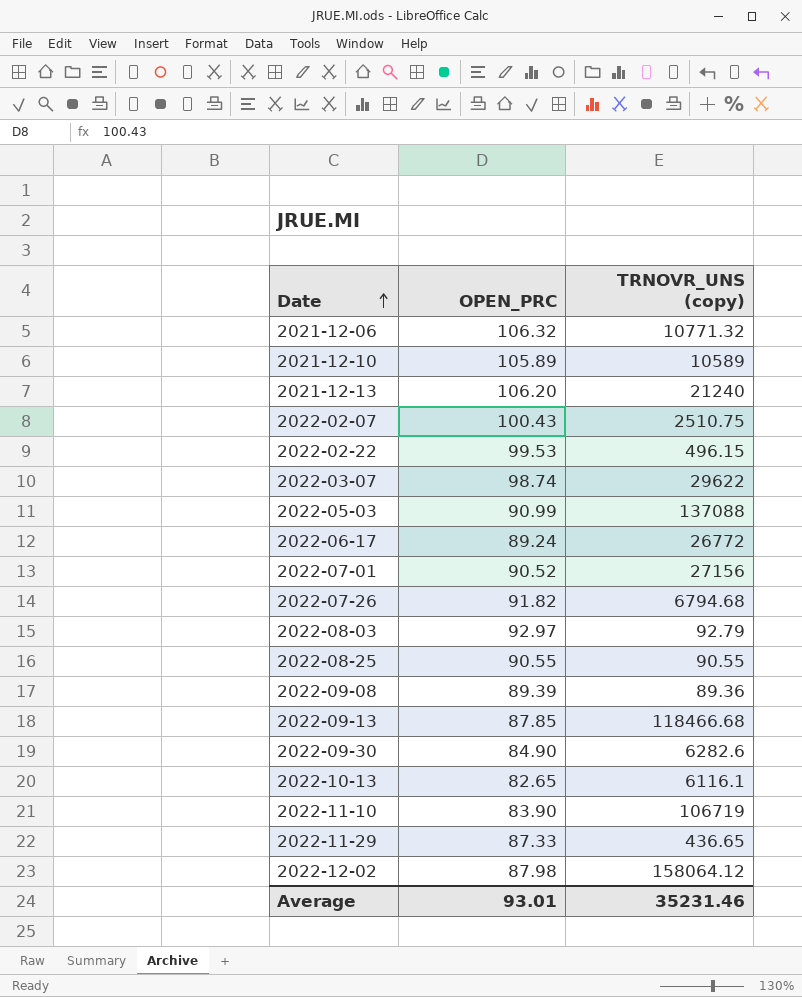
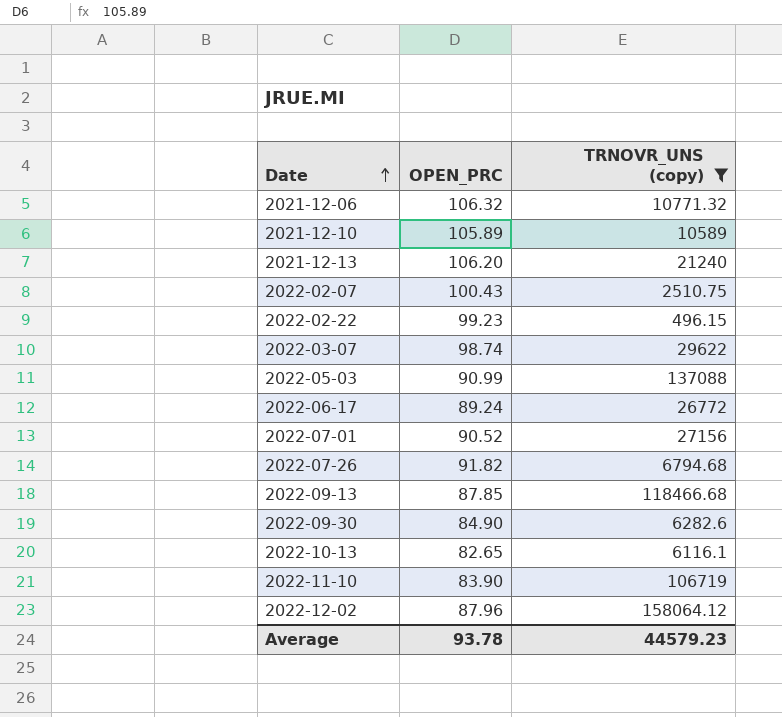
filter: none -> TRNOVR_UNS (copy) >= 496.15
2022-02-22 | OPEN_PRC: 99.53 -> 99.23
2022-12-02 | OPEN_PRC: 87.98 -> 87.96
Average | OPEN_PRC: 93.01 -> 93.78
Average | TRNOVR_UNS (copy): 35231.46 -> 44579.23

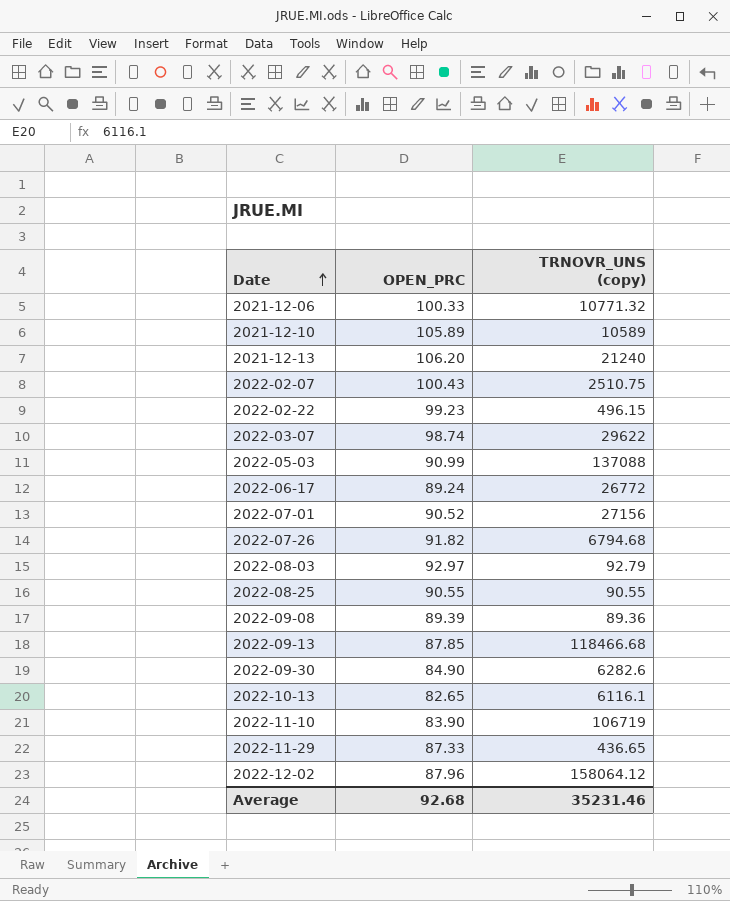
filter: TRNOVR_UNS (copy) >= 496.15 -> none
2021-12-06 | OPEN_PRC: 106.32 -> 100.33
Average | OPEN_PRC: 93.78 -> 92.68
Average | TRNOVR_UNS (copy): 44579.23 -> 35231.46

